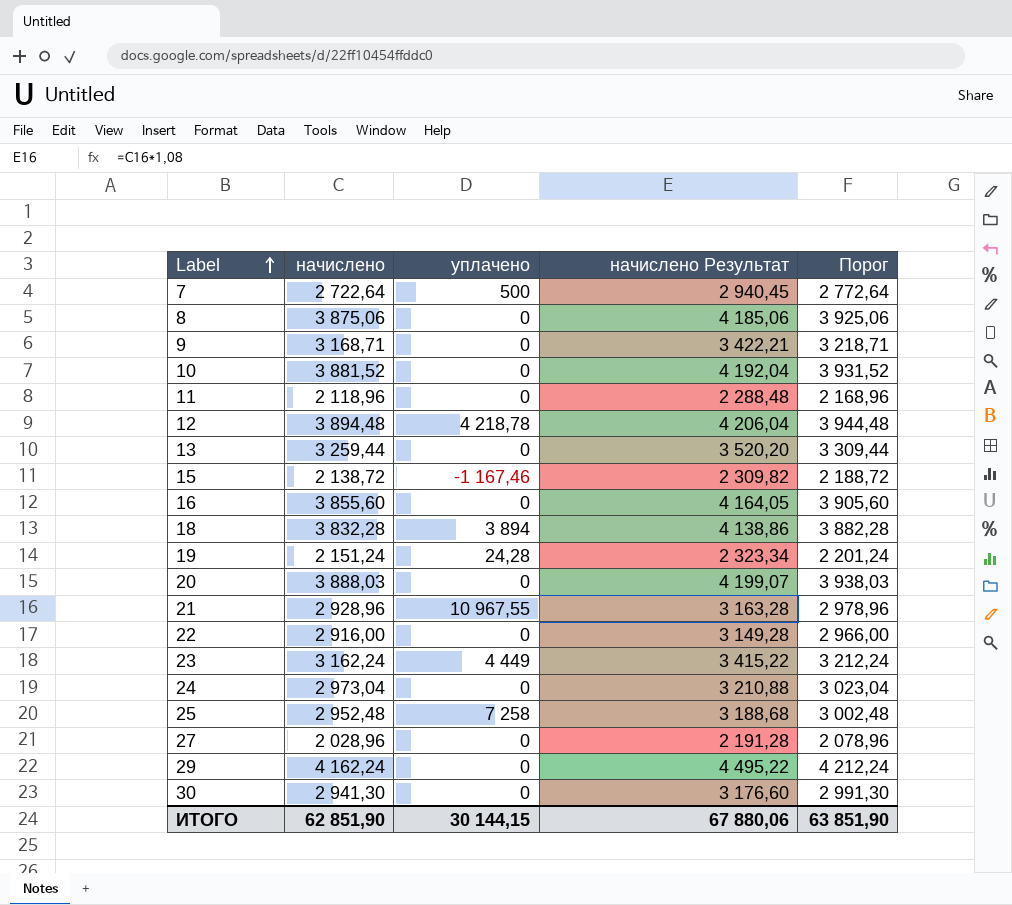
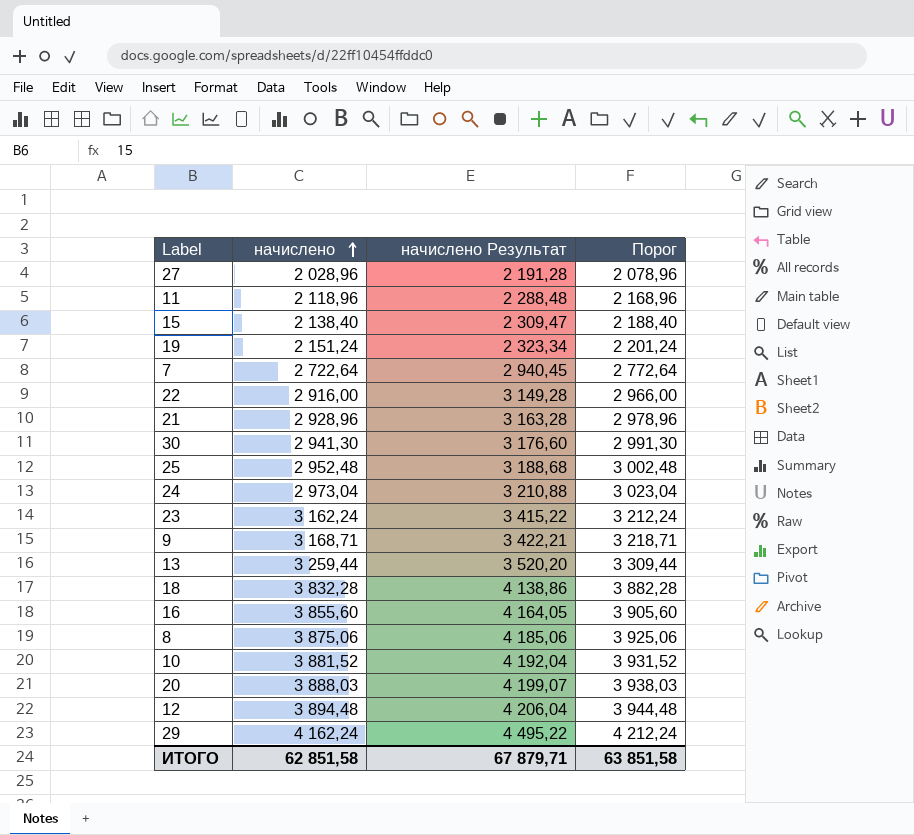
row order: Label ascending -> начислено ascending
column уплачено | position: 3 -> none
15 | начислено: 2 138,72 -> 2 138,40
15 | начислено Результат: 2 309,82 -> 2 309,47
15 | Порог: 2 188,72 -> 2 188,40
ИТОГО | начислено: 62 851,90 -> 62 851,58
ИТОГО | начислено Результат: 67 880,06 -> 67 879,71
ИТОГО | Порог: 63 851,90 -> 63 851,58

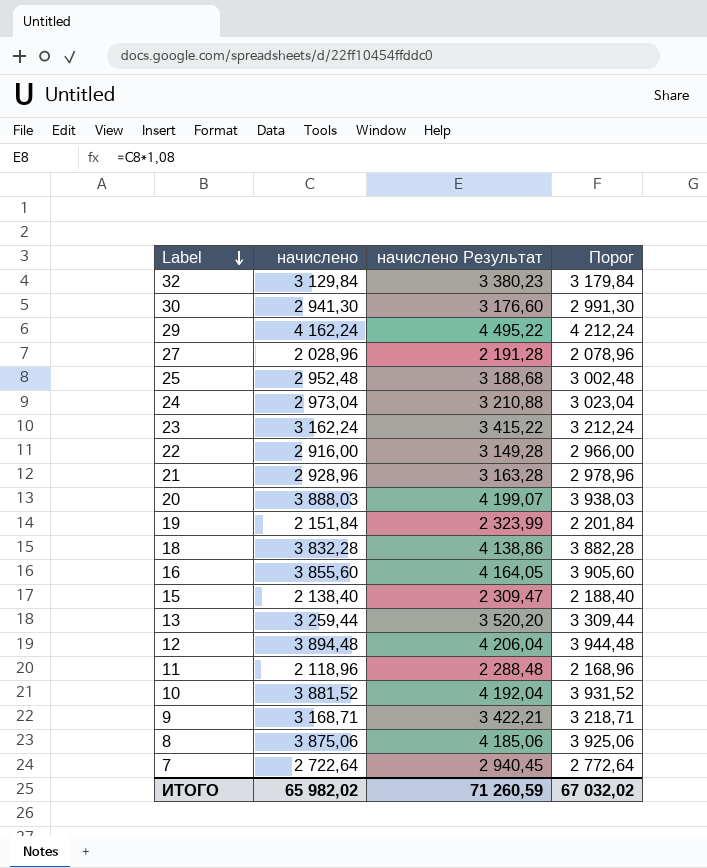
row order: начислено ascending -> Label descending
row 32: none -> 3 129,84 | 3 380,23 | 3 179,84
19 | начислено: 2 151,24 -> 2 151,84
19 | начислено Результат: 2 323,34 -> 2 323,99
19 | Порог: 2 201,24 -> 2 201,84
ИТОГО | начислено: 62 851,58 -> 65 982,02
ИТОГО | начислено Результат: 67 879,71 -> 71 260,59
ИТОГО | Порог: 63 851,58 -> 67 032,02

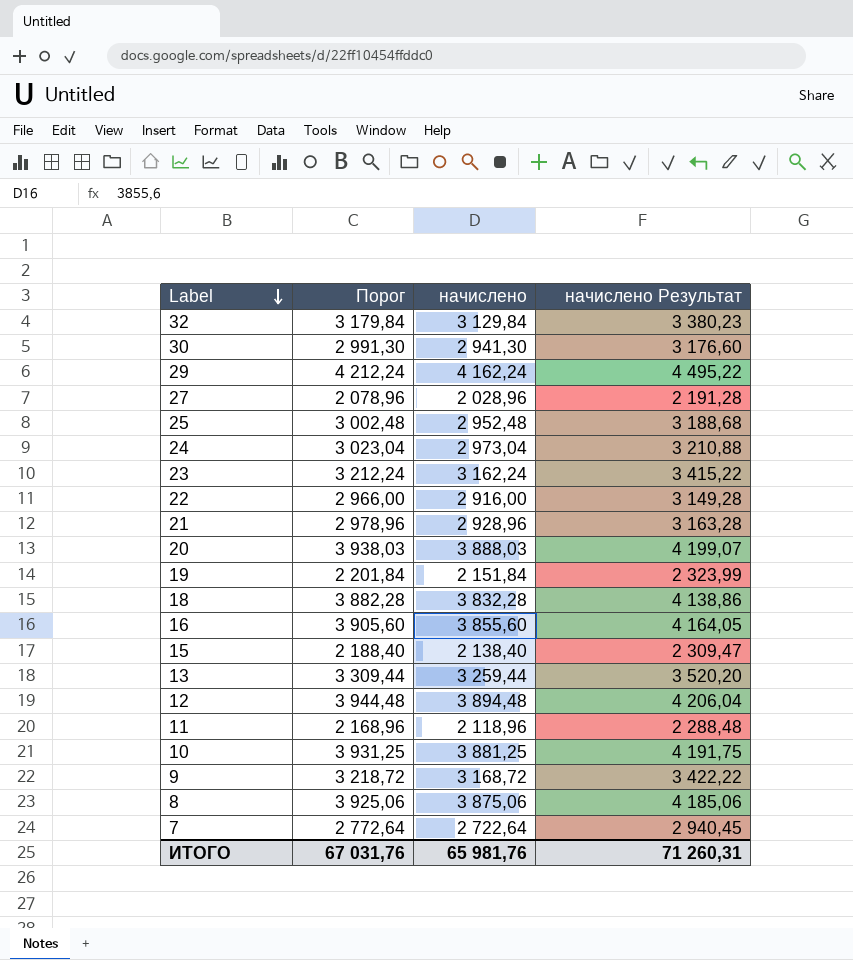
column Порог | position: 4 -> 2
10 | Порог: 3 931,52 -> 3 931,25
10 | начислено: 3 881,52 -> 3 881,25
10 | начислено Результат: 4 192,04 -> 4 191,75
9 | Порог: 3 218,71 -> 3 218,72
9 | начислено: 3 168,71 -> 3 168,72
9 | начислено Результат: 3 422,21 -> 3 422,22
ИТОГО | Порог: 67 032,02 -> 67 031,76
ИТОГО | начислено: 65 982,02 -> 65 981,76
ИТОГО | начислено Результат: 71 260,59 -> 71 260,31

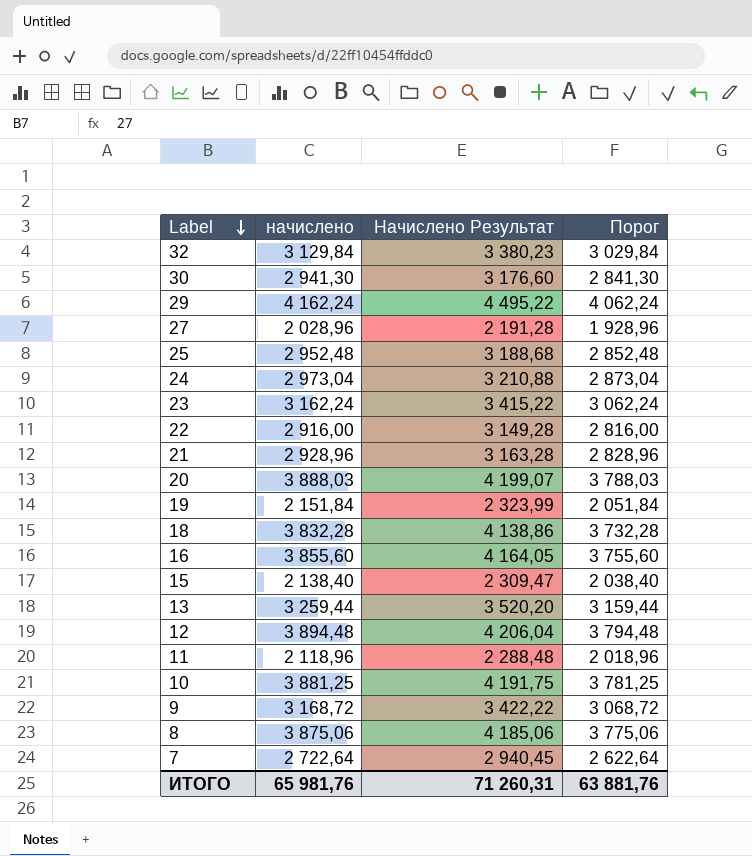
column name: начислено Результат -> Начислено Результат
column Порог | formula: [начислено] + 50 -> [начислено] - 100
column Порог | position: 2 -> 4
ИТОГО | Порог: 67 031,76 -> 63 881,76

